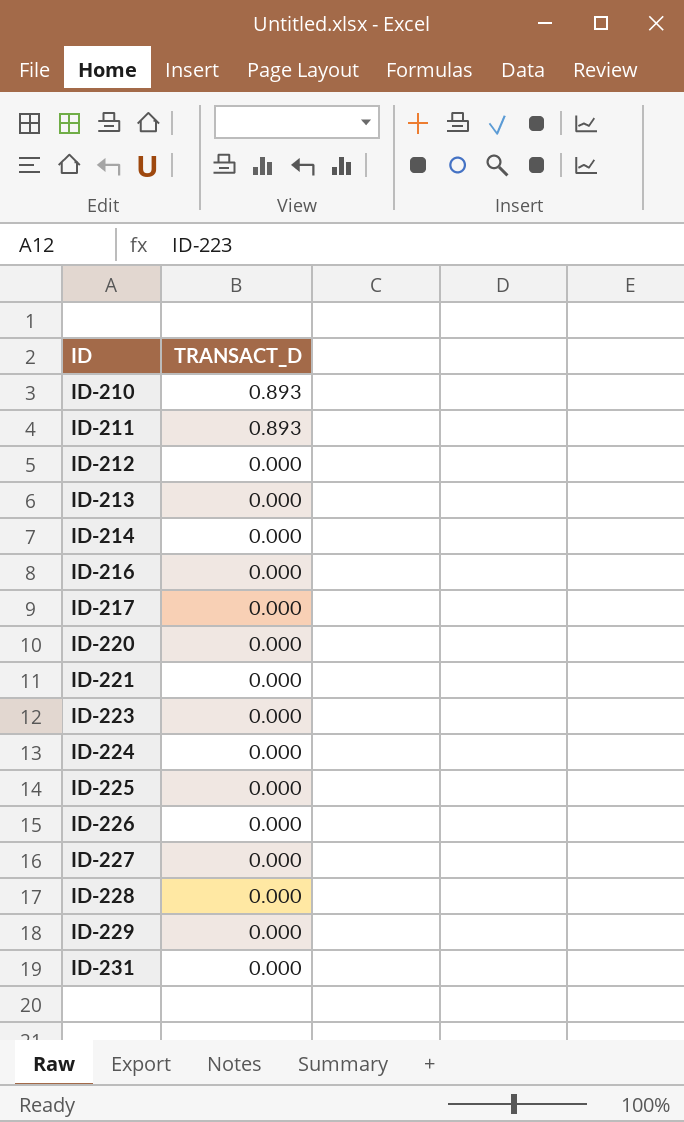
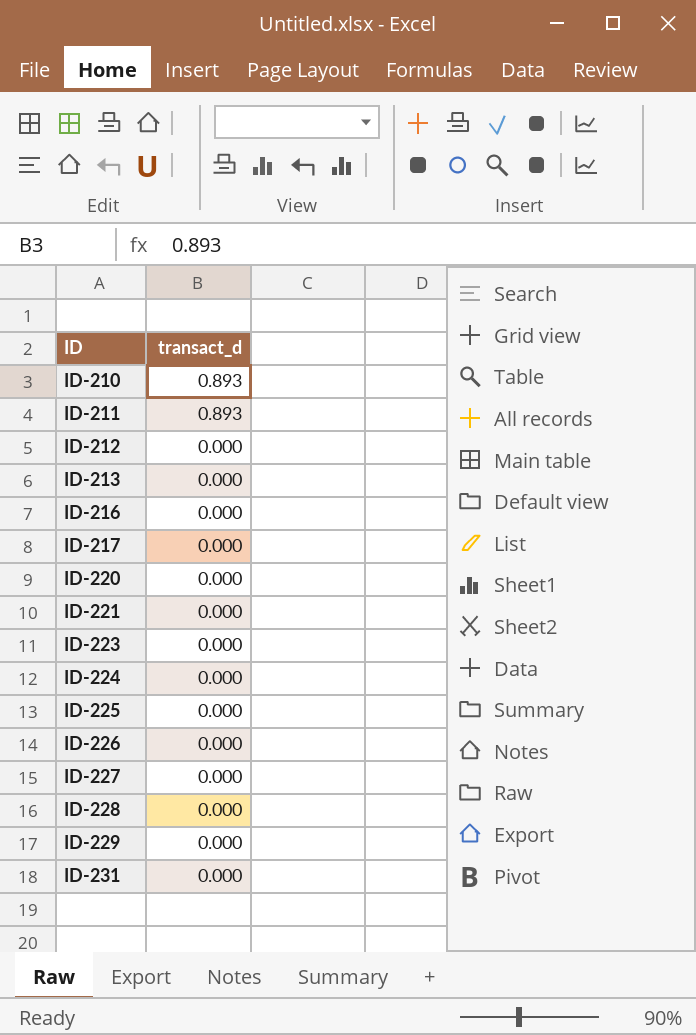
column name: TRANSACT_D -> transact_d
row ID-214: 0.000 -> none

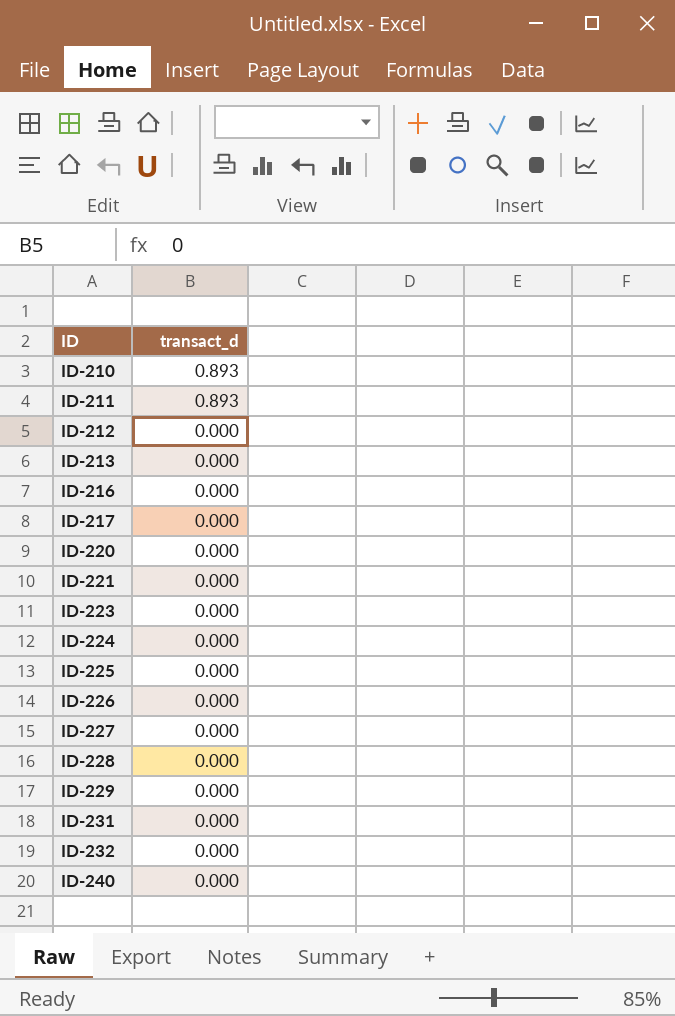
row ID-232: none -> 0.000
row ID-240: none -> 0.000

